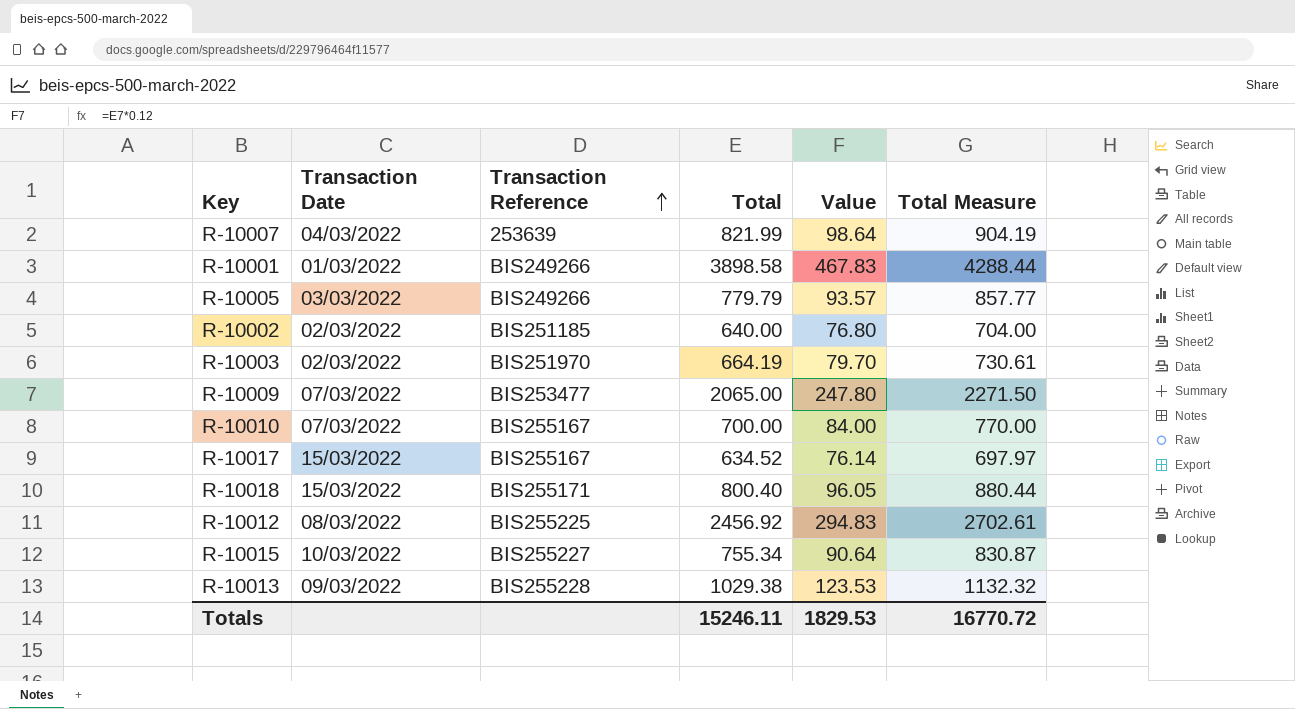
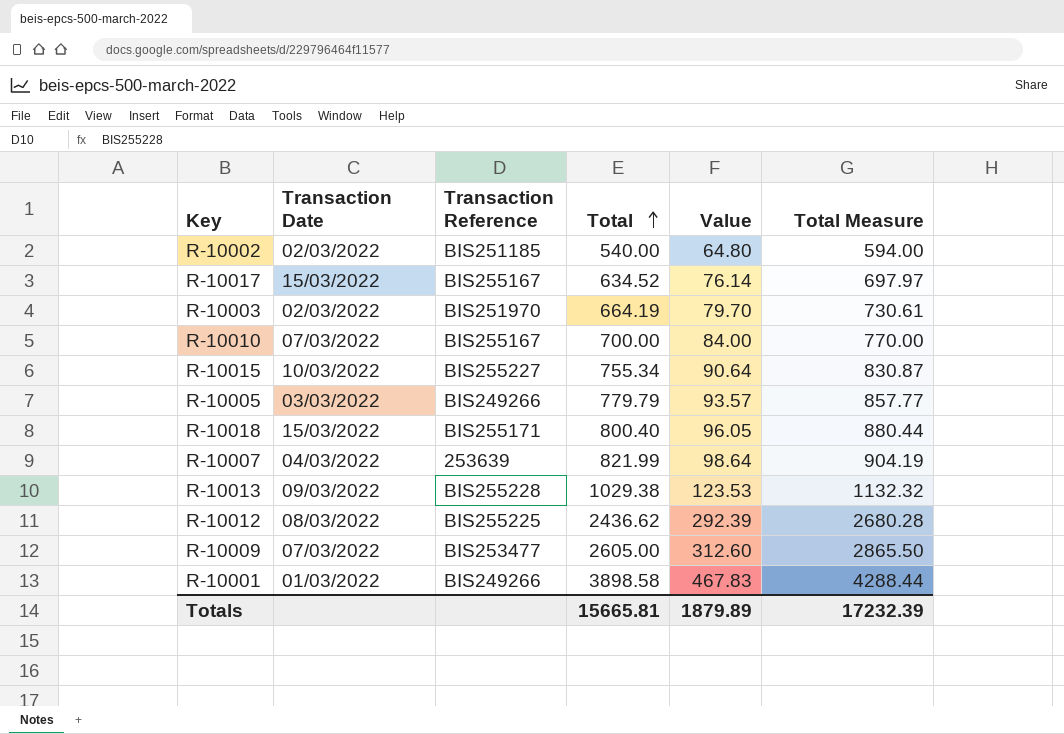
row order: Transaction Reference ascending -> Total ascending
R-10002 | Total: 640.00 -> 540.00
R-10002 | Value: 76.80 -> 64.80
R-10002 | Total Measure: 704.00 -> 594.00
R-10012 | Total: 2456.92 -> 2436.62
R-10012 | Value: 294.83 -> 292.39
R-10012 | Total Measure: 2702.61 -> 2680.28
R-10009 | Total: 2065.00 -> 2605.00
R-10009 | Value: 247.80 -> 312.60
R-10009 | Total Measure: 2271.50 -> 2865.50
Totals | Total: 15246.11 -> 15665.81
Totals | Value: 1829.53 -> 1879.89
Totals | Total Measure: 16770.72 -> 17232.39

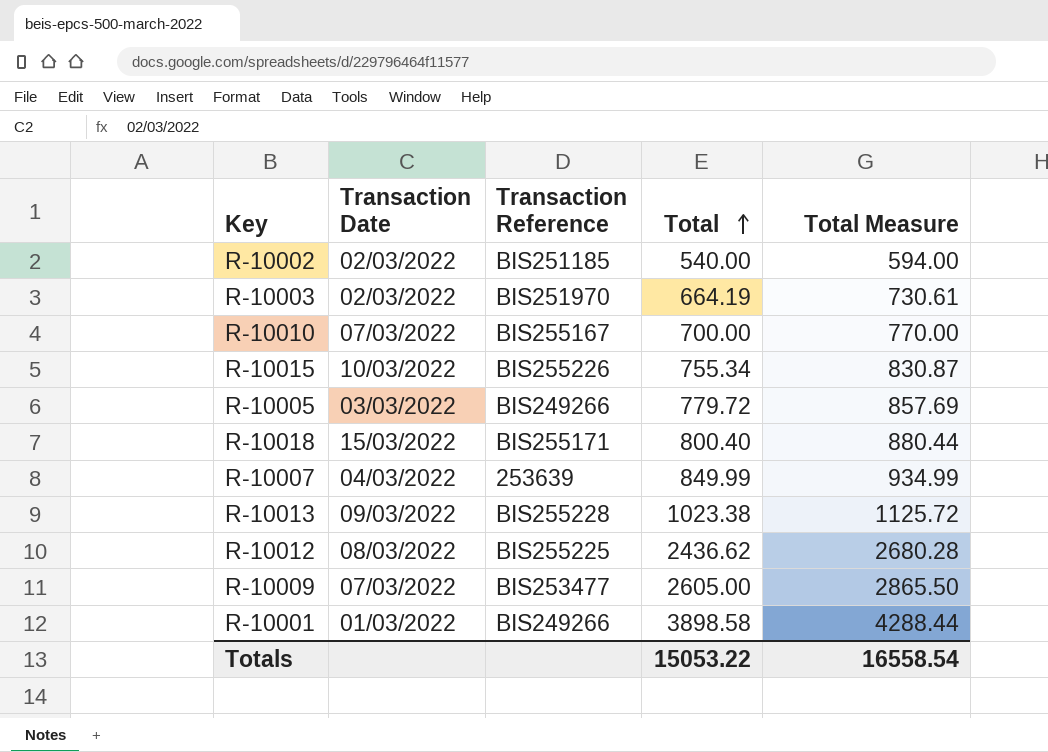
column Value | formula: [Total] * 0.12 -> none
row R-10017: 15/03/2022 | BIS255167 | 634.52 | 76.14 | 697.97 -> none
R-10015 | Transaction Reference: BIS255227 -> BIS255226
R-10005 | Total: 779.79 -> 779.72
R-10005 | Total Measure: 857.77 -> 857.69
R-10007 | Total: 821.99 -> 849.99
R-10007 | Total Measure: 904.19 -> 934.99
R-10013 | Total: 1029.38 -> 1023.38
R-10013 | Total Measure: 1132.32 -> 1125.72
Totals | Total: 15665.81 -> 15053.22
Totals | Total Measure: 17232.39 -> 16558.54

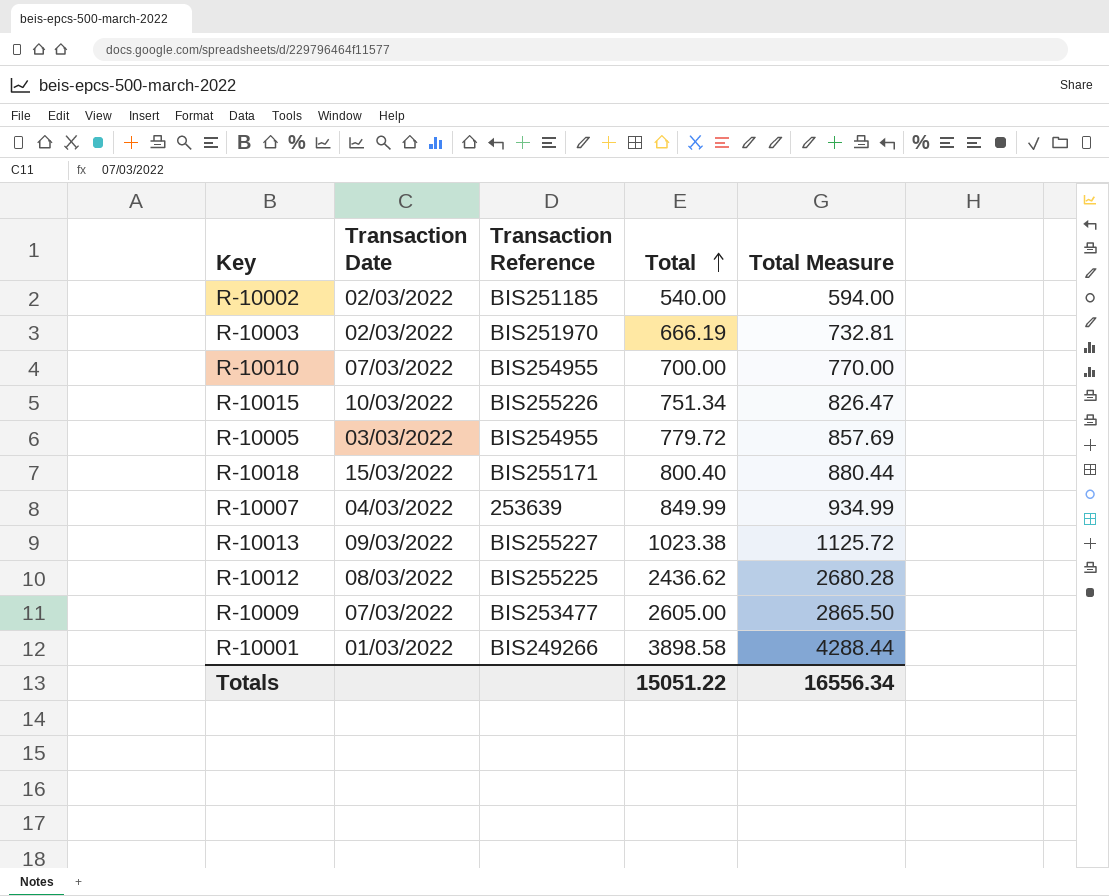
R-10003 | Total: 664.19 -> 666.19
R-10003 | Total Measure: 730.61 -> 732.81
R-10010 | Transaction Reference: BIS255167 -> BIS254955
R-10015 | Total: 755.34 -> 751.34
R-10015 | Total Measure: 830.87 -> 826.47
R-10005 | Transaction Reference: BIS249266 -> BIS254955
R-10013 | Transaction Reference: BIS255228 -> BIS255227
Totals | Total: 15053.22 -> 15051.22
Totals | Total Measure: 16558.54 -> 16556.34

